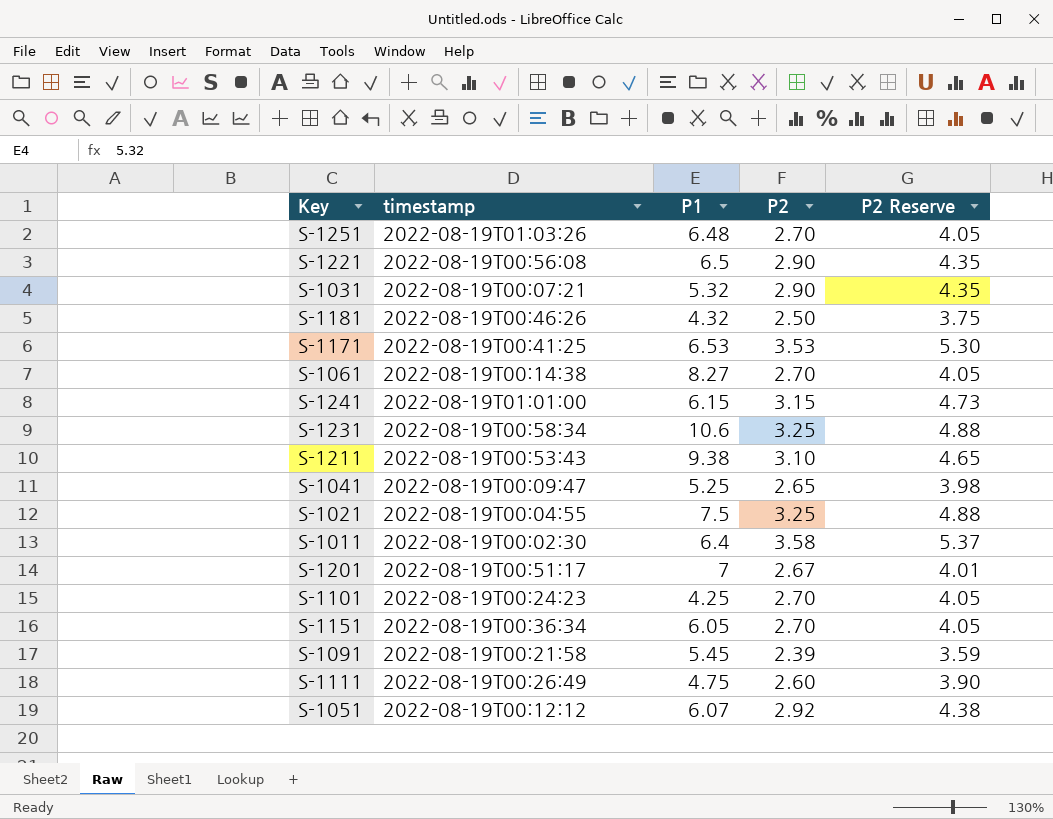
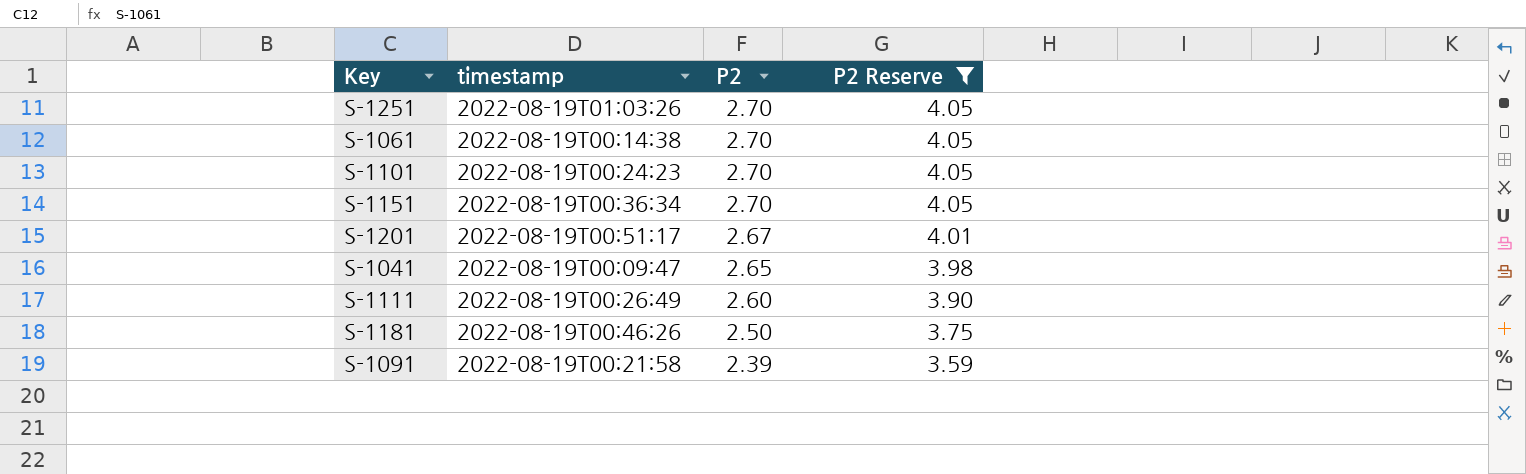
filter: none -> P2 Reserve <= 4.05
row order: none -> P2 descending
column P1 | position: 3 -> none

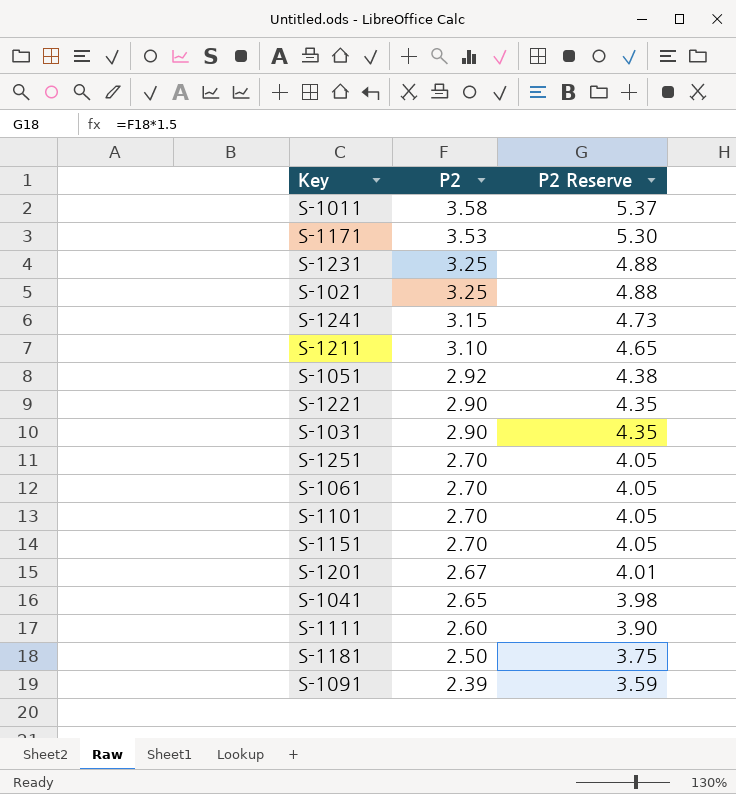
filter: P2 Reserve <= 4.05 -> none
column timestamp | position: 2 -> none

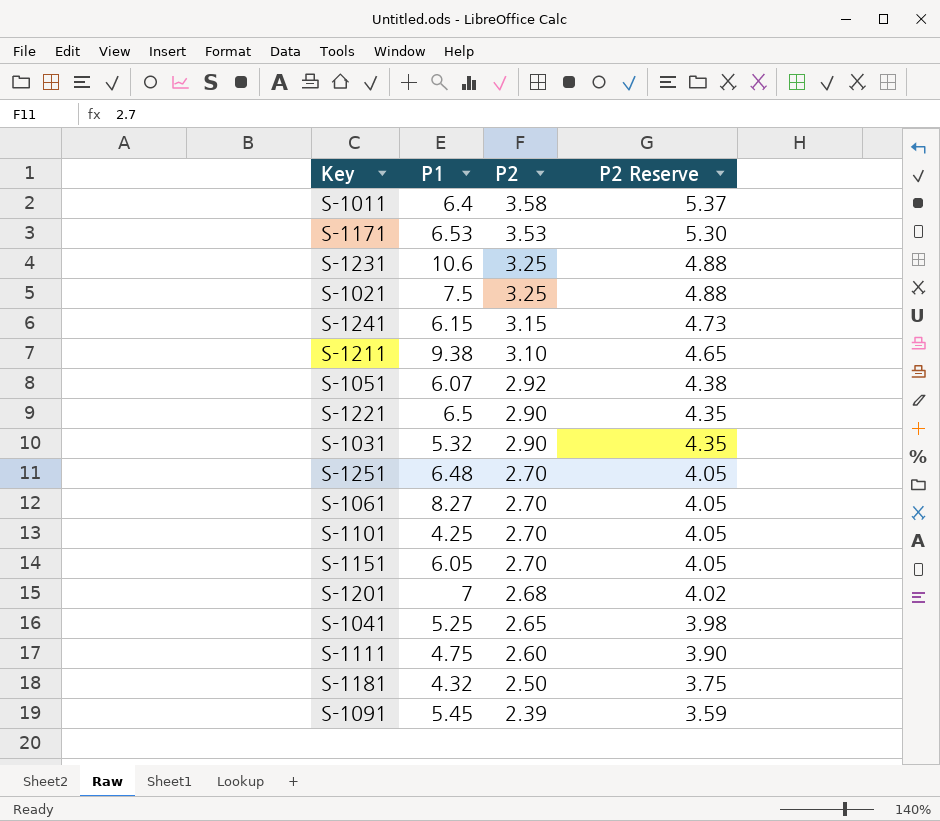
column P1 | position: none -> 2
S-1201 | P2: 2.67 -> 2.68
S-1201 | P2 Reserve: 4.01 -> 4.02

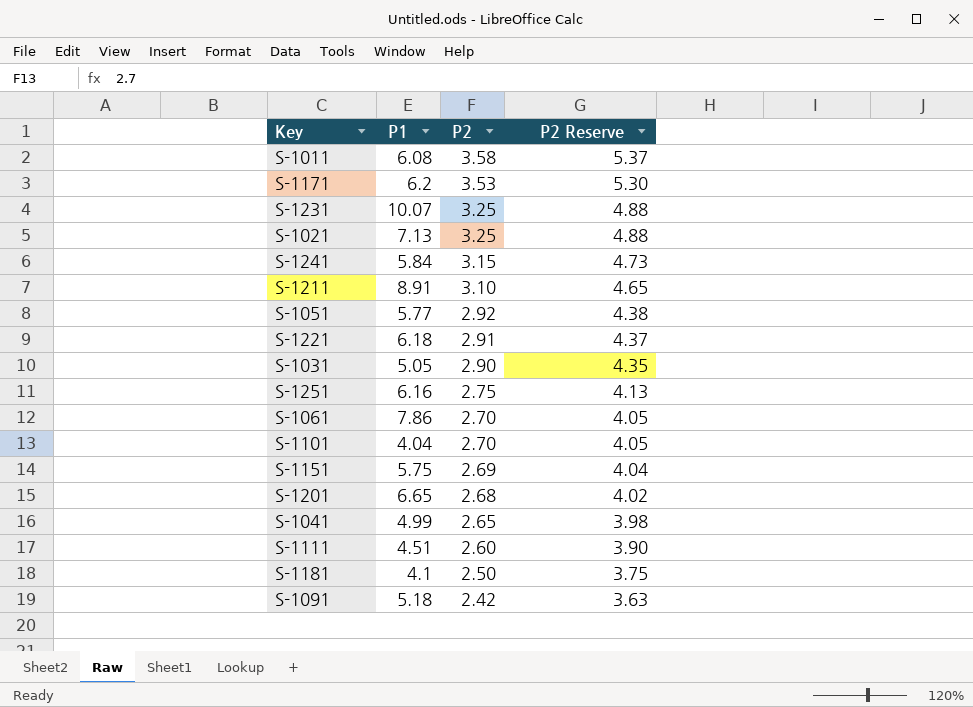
S-1011 | P1: 6.4 -> 6.08
S-1171 | P1: 6.53 -> 6.2
S-1231 | P1: 10.6 -> 10.07
S-1021 | P1: 7.5 -> 7.13
S-1241 | P1: 6.15 -> 5.84
S-1211 | P1: 9.38 -> 8.91
S-1051 | P1: 6.07 -> 5.77
S-1221 | P1: 6.5 -> 6.18
S-1221 | P2: 2.90 -> 2.91
S-1221 | P2 Reserve: 4.35 -> 4.37
S-1031 | P1: 5.32 -> 5.05
S-1251 | P1: 6.48 -> 6.16
S-1251 | P2: 2.70 -> 2.75
S-1251 | P2 Reserve: 4.05 -> 4.13
S-1061 | P1: 8.27 -> 7.86
S-1101 | P1: 4.25 -> 4.04
S-1151 | P1: 6.05 -> 5.75
S-1151 | P2: 2.70 -> 2.69
S-1151 | P2 Reserve: 4.05 -> 4.04
S-1201 | P1: 7 -> 6.65
S-1041 | P1: 5.25 -> 4.99
S-1111 | P1: 4.75 -> 4.51
S-1181 | P1: 4.32 -> 4.1
S-1091 | P1: 5.45 -> 5.18
S-1091 | P2: 2.39 -> 2.42
S-1091 | P2 Reserve: 3.59 -> 3.63

